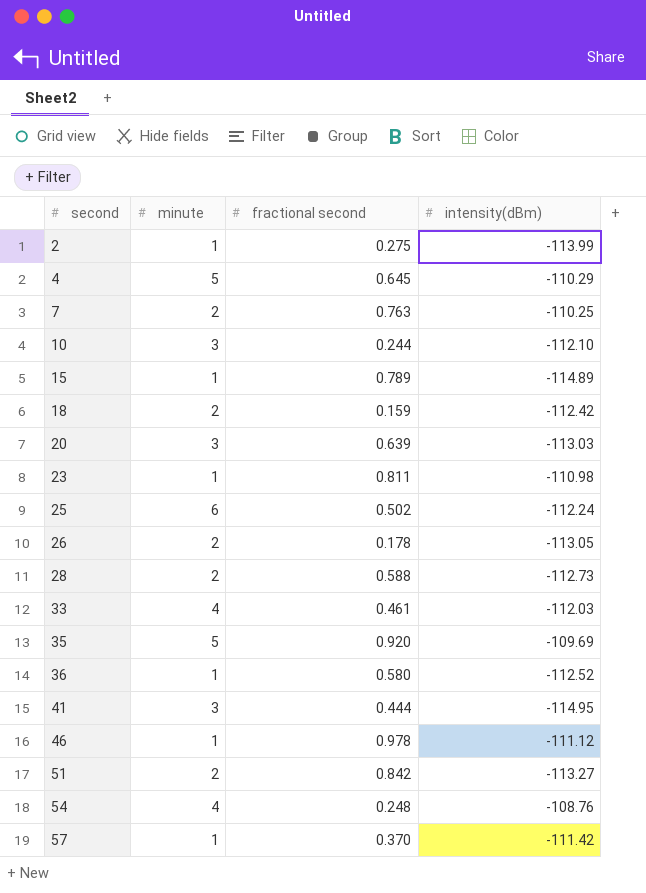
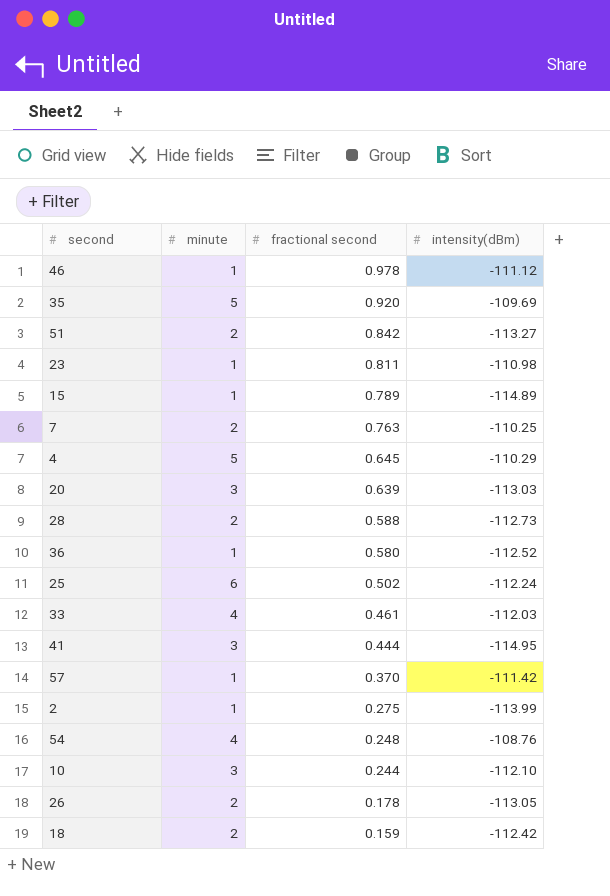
row order: second ascending -> fractional second descending

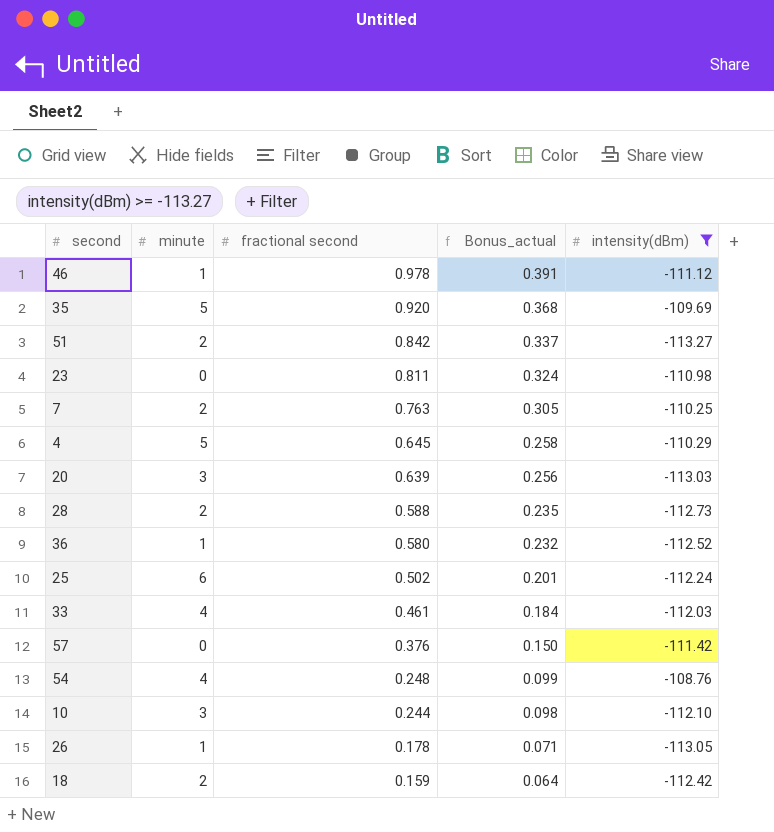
filter: none -> intensity(dBm) >= -113.27
column Bonus_actual | formula: none -> [fractional second] * 0.4
23 | minute: 1 -> 0
57 | minute: 1 -> 0
57 | fractional second: 0.370 -> 0.376
26 | minute: 2 -> 1

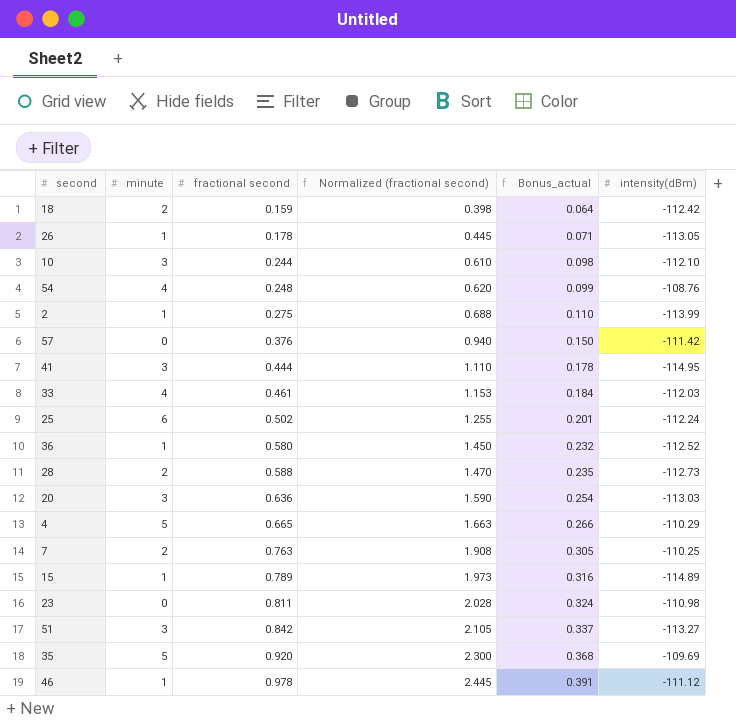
filter: intensity(dBm) >= -113.27 -> none
row order: fractional second descending -> fractional second ascending
column Normalized (fractional second) | formula: none -> [fractional second] * 2.5
20 | fractional second: 0.639 -> 0.636
20 | Bonus_actual: 0.256 -> 0.254
4 | fractional second: 0.645 -> 0.665
4 | Bonus_actual: 0.258 -> 0.266
51 | minute: 2 -> 3

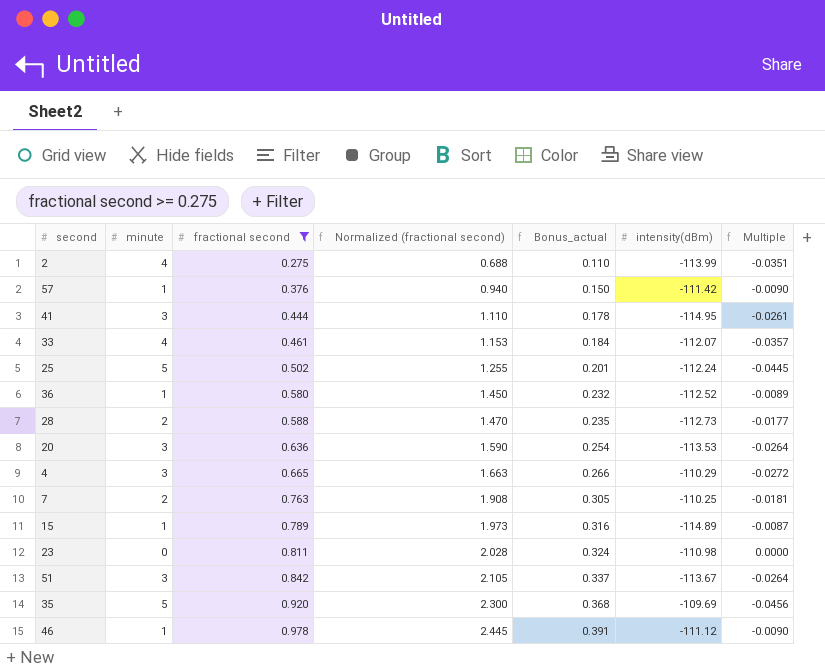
filter: none -> fractional second >= 0.275
column Multiple | formula: none -> [minute] / [intensity(dBm)]
2 | minute: 1 -> 4
57 | minute: 0 -> 1
33 | intensity(dBm): -112.03 -> -112.07
25 | minute: 6 -> 5
20 | intensity(dBm): -113.03 -> -113.53
4 | minute: 5 -> 3
51 | intensity(dBm): -113.27 -> -113.67

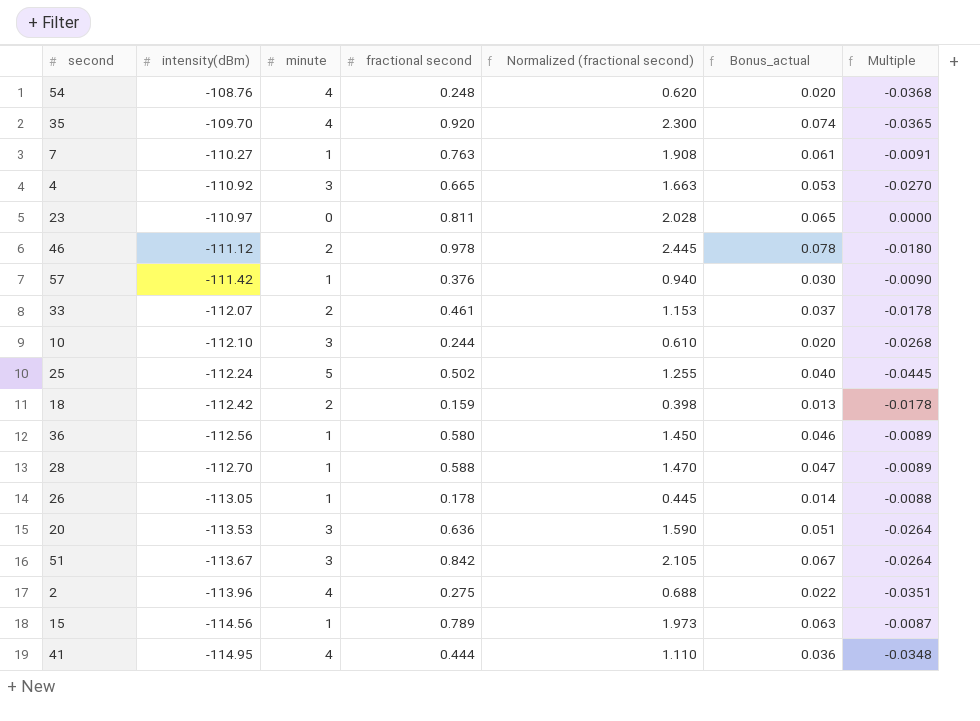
filter: fractional second >= 0.275 -> none
row order: fractional second ascending -> intensity(dBm) descending
column intensity(dBm) | position: 6 -> 2
column Bonus_actual | formula: [fractional second] * 0.4 -> [fractional second] * 0.08
35 | intensity(dBm): -109.69 -> -109.70
35 | minute: 5 -> 4
35 | Multiple: -0.0456 -> -0.0365
7 | intensity(dBm): -110.25 -> -110.27
7 | minute: 2 -> 1
7 | Multiple: -0.0181 -> -0.0091
4 | intensity(dBm): -110.29 -> -110.92
4 | Multiple: -0.0272 -> -0.0270
23 | intensity(dBm): -110.98 -> -110.97
46 | minute: 1 -> 2
46 | Multiple: -0.0090 -> -0.0180
33 | minute: 4 -> 2
33 | Multiple: -0.0357 -> -0.0178
36 | intensity(dBm): -112.52 -> -112.56
28 | intensity(dBm): -112.73 -> -112.70
28 | minute: 2 -> 1
28 | Multiple: -0.0177 -> -0.0089
2 | intensity(dBm): -113.99 -> -113.96
15 | intensity(dBm): -114.89 -> -114.56
41 | minute: 3 -> 4
41 | Multiple: -0.0261 -> -0.0348

